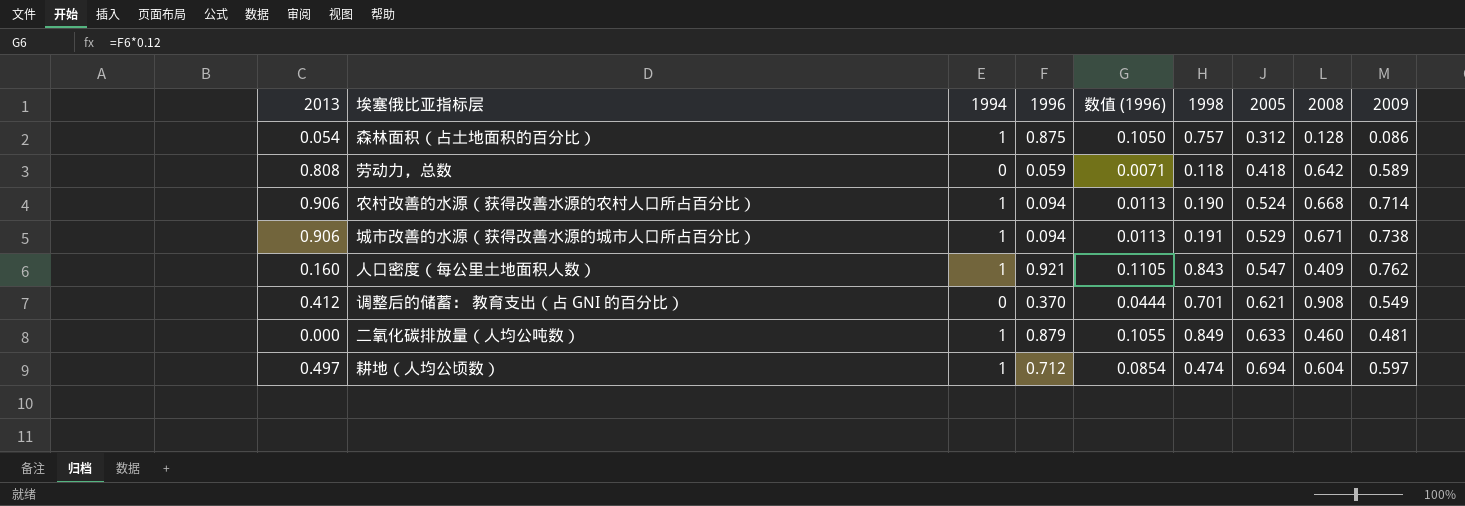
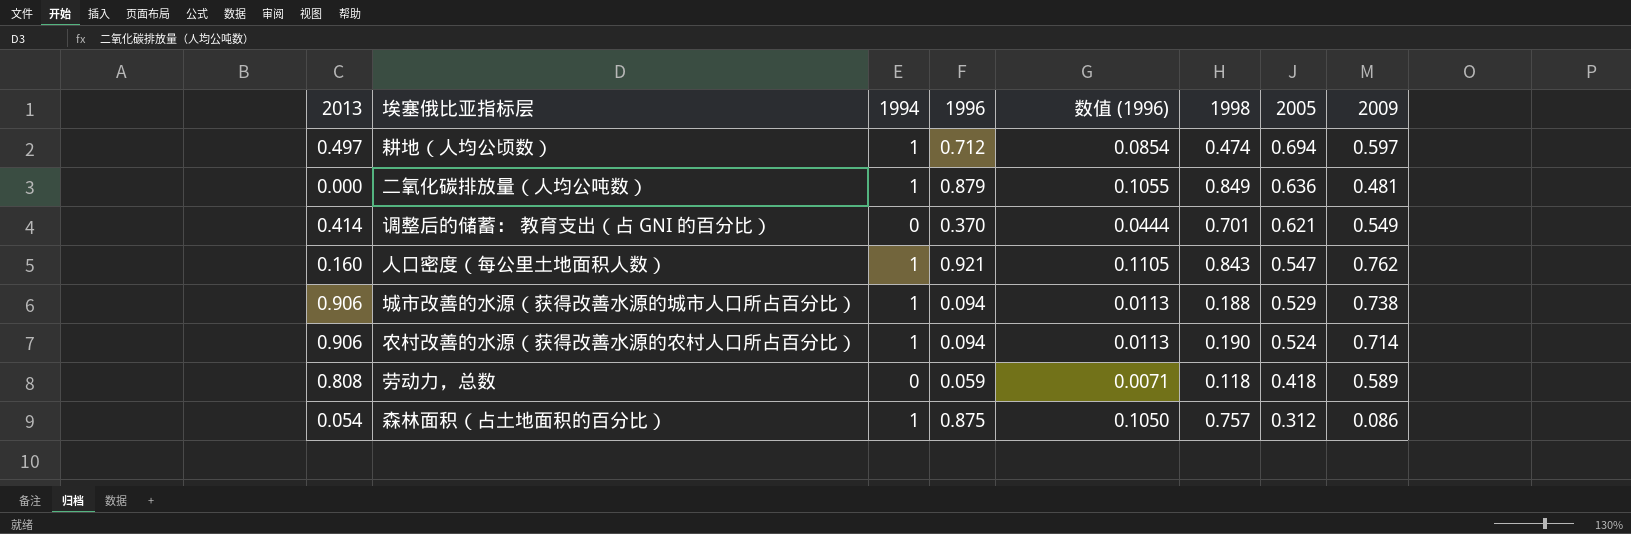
row order: 2005 ascending -> 2005 descending
column 2008 | position: 8 -> none
二氧化碳排放量（人均公吨数） | 2005: 0.633 -> 0.636
调整后的储蓄： 教育支出（占 GNI 的百分比） | 2013: 0.412 -> 0.414
城市改善的水源（获得改善水源的城市人口所占百分比） | 1998: 0.191 -> 0.188

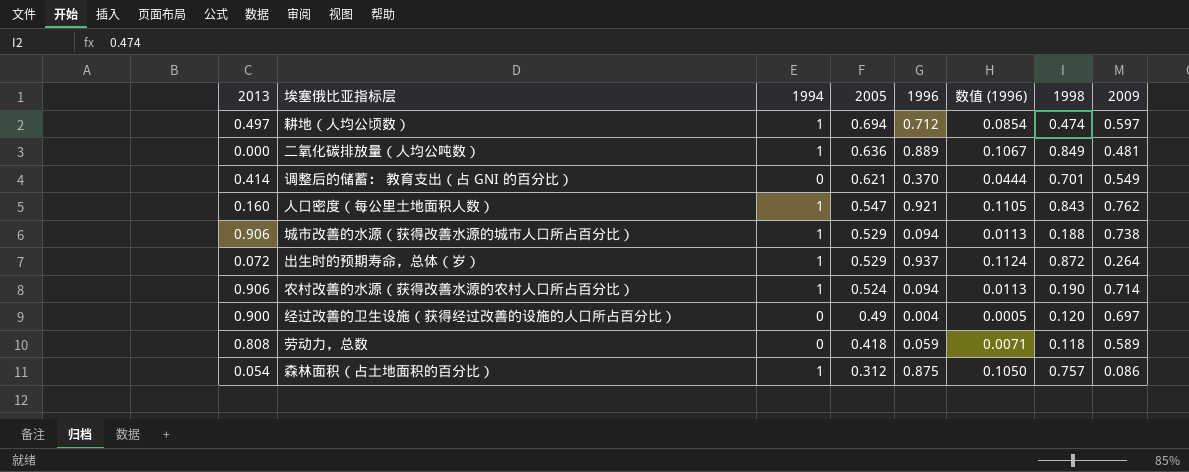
column 2005 | position: 7 -> 4
二氧化碳排放量（人均公吨数） | 1996: 0.879 -> 0.889
二氧化碳排放量（人均公吨数） | 数值 (1996): 0.1055 -> 0.1067
row 出生时的预期寿命，总体（岁）: none -> 0.072 | 1 | 0.529 | 0.937 | 0.1124 | 0.872 | 0.264
row 经过改善的卫生设施（获得经过改善的设施的人口所占百分比）: none -> 0.900 | 0 | 0.49 | 0.004 | 0.0005 | 0.120 | 0.697

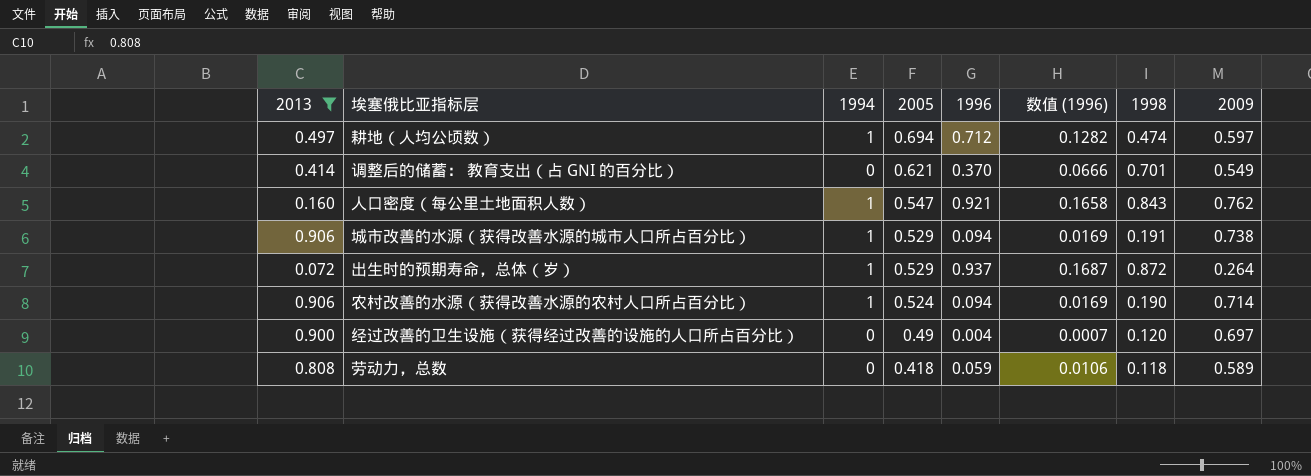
filter: none -> 2013 >= 0.072
column 数值 (1996) | formula: [1996] * 0.12 -> [1996] * 0.18
城市改善的水源（获得改善水源的城市人口所占百分比） | 1998: 0.188 -> 0.191

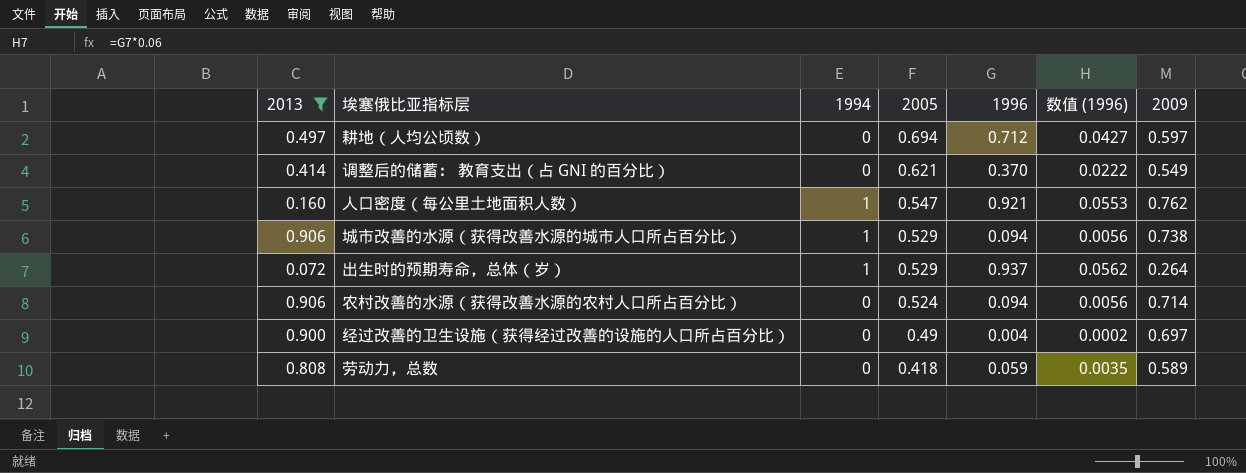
column 1998 | position: 7 -> none
column 数值 (1996) | formula: [1996] * 0.18 -> [1996] * 0.06
耕地（人均公顷数） | 1994: 1 -> 0
农村改善的水源（获得改善水源的农村人口所占百分比） | 1994: 1 -> 0

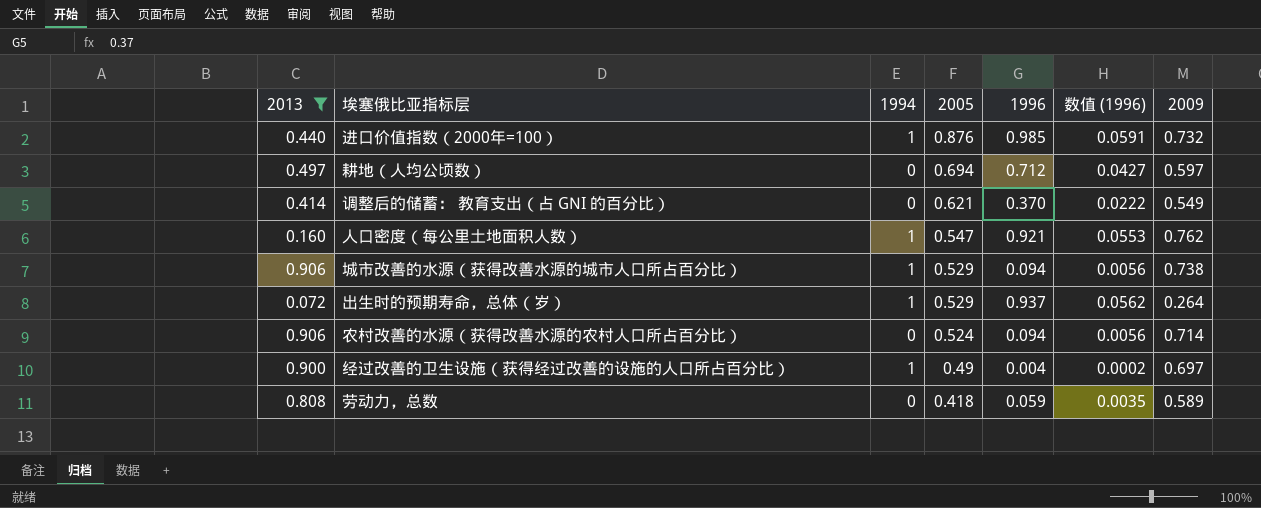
row 进口价值指数（2000年=100）: none -> 0.440 | 1 | 0.876 | 0.985 | 0.0591 | 0.732
经过改善的卫生设施（获得经过改善的设施的人口所占百分比） | 1994: 0 -> 1

